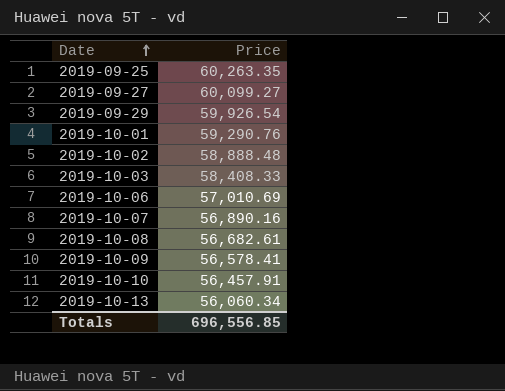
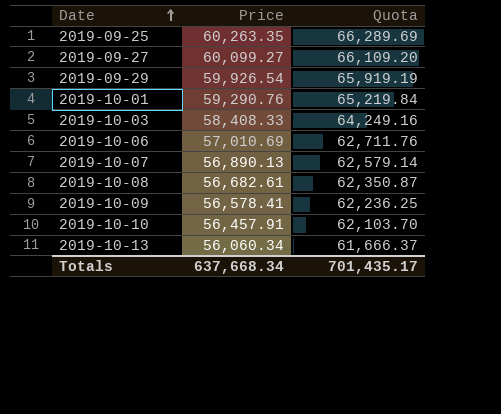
column Quota | formula: none -> [Price] * 1.1
row 2019-10-02: 58,888.48 -> none
2019-10-07 | Price: 56,890.16 -> 56,890.13
Totals | Price: 696,556.85 -> 637,668.34

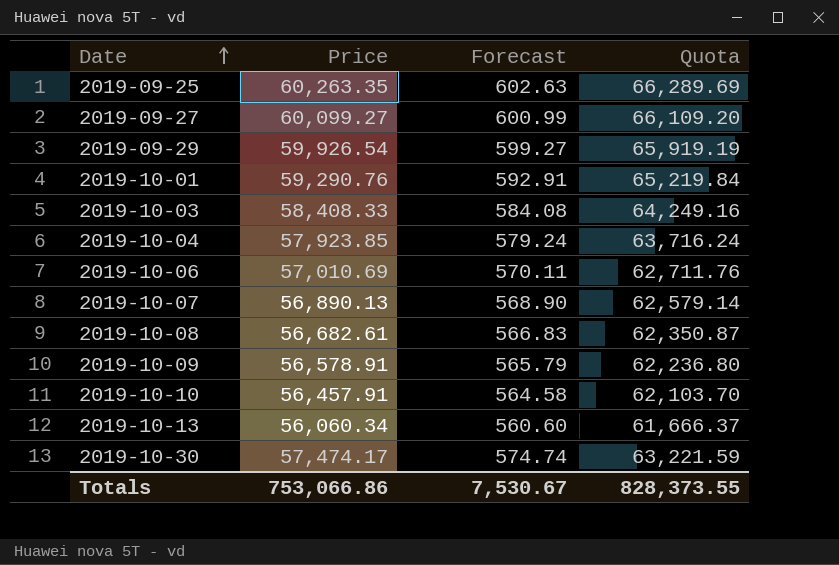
column Forecast | formula: none -> [Price] * 0.01
row 2019-10-04: none -> 57,923.85 | 579.24 | 63,716.24
2019-10-09 | Price: 56,578.41 -> 56,578.91
2019-10-09 | Quota: 62,236.25 -> 62,236.80
row 2019-10-30: none -> 57,474.17 | 574.74 | 63,221.59
Totals | Price: 637,668.34 -> 753,066.86
Totals | Quota: 701,435.17 -> 828,373.55

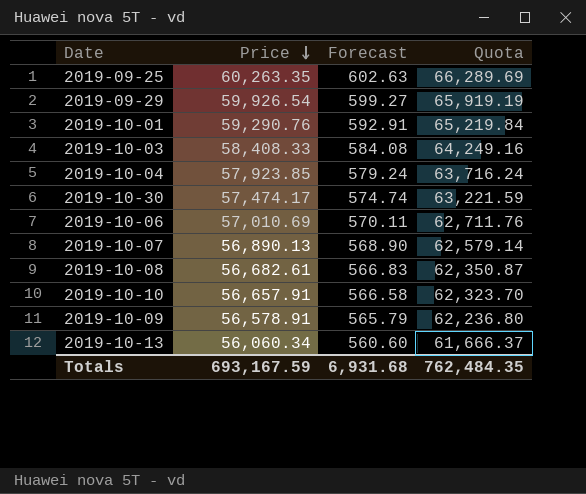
row order: Date ascending -> Price descending
row 2019-09-27: 60,099.27 | 600.99 | 66,109.20 -> none
2019-10-10 | Price: 56,457.91 -> 56,657.91
2019-10-10 | Forecast: 564.58 -> 566.58
2019-10-10 | Quota: 62,103.70 -> 62,323.70
Totals | Price: 753,066.86 -> 693,167.59
Totals | Forecast: 7,530.67 -> 6,931.68
Totals | Quota: 828,373.55 -> 762,484.35

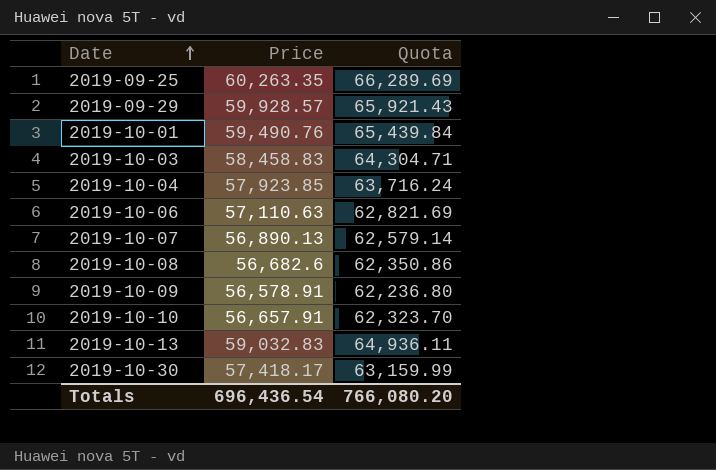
row order: Price descending -> Date ascending
column Forecast | formula: [Price] * 0.01 -> none
2019-09-29 | Price: 59,926.54 -> 59,928.57
2019-09-29 | Quota: 65,919.19 -> 65,921.43
2019-10-01 | Price: 59,290.76 -> 59,490.76
2019-10-01 | Quota: 65,219.84 -> 65,439.84
2019-10-03 | Price: 58,408.33 -> 58,458.83
2019-10-03 | Quota: 64,249.16 -> 64,304.71
2019-10-06 | Price: 57,010.69 -> 57,110.63
2019-10-06 | Quota: 62,711.76 -> 62,821.69
2019-10-08 | Price: 56,682.61 -> 56,682.6
2019-10-08 | Quota: 62,350.87 -> 62,350.86
2019-10-13 | Price: 56,060.34 -> 59,032.83
2019-10-13 | Quota: 61,666.37 -> 64,936.11
2019-10-30 | Price: 57,474.17 -> 57,418.17
2019-10-30 | Quota: 63,221.59 -> 63,159.99
Totals | Price: 693,167.59 -> 696,436.54
Totals | Quota: 762,484.35 -> 766,080.20

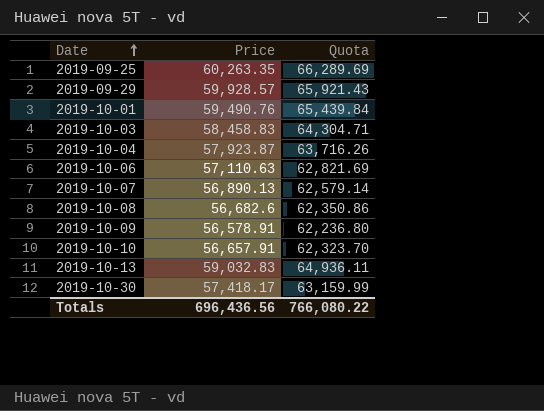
2019-10-04 | Price: 57,923.85 -> 57,923.87
2019-10-04 | Quota: 63,716.24 -> 63,716.26
Totals | Price: 696,436.54 -> 696,436.56
Totals | Quota: 766,080.20 -> 766,080.22

